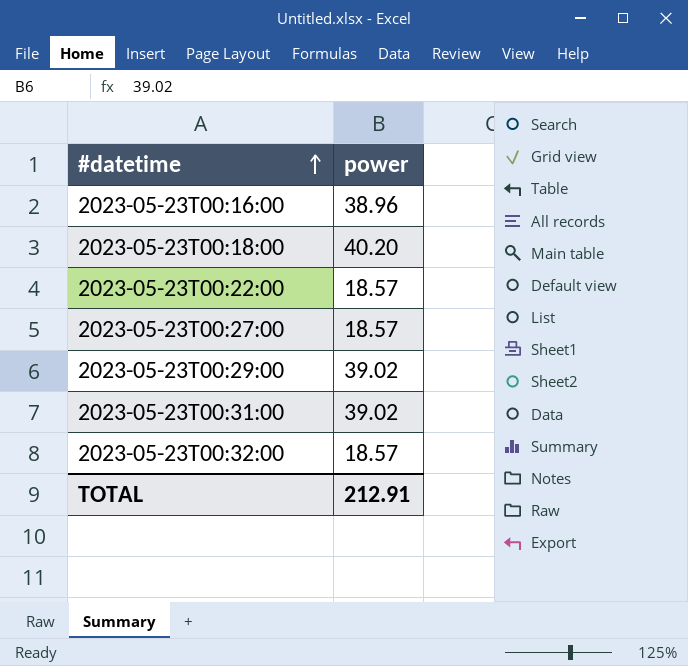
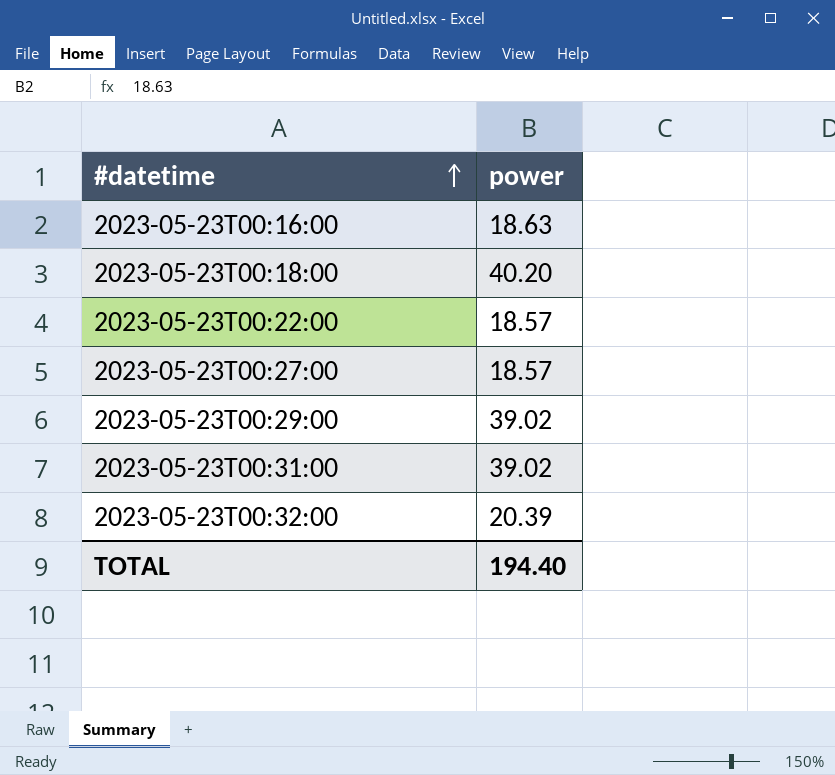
2023-05-23T00:16:00 | power: 38.96 -> 18.63
2023-05-23T00:32:00 | power: 18.57 -> 20.39
TOTAL | power: 212.91 -> 194.40

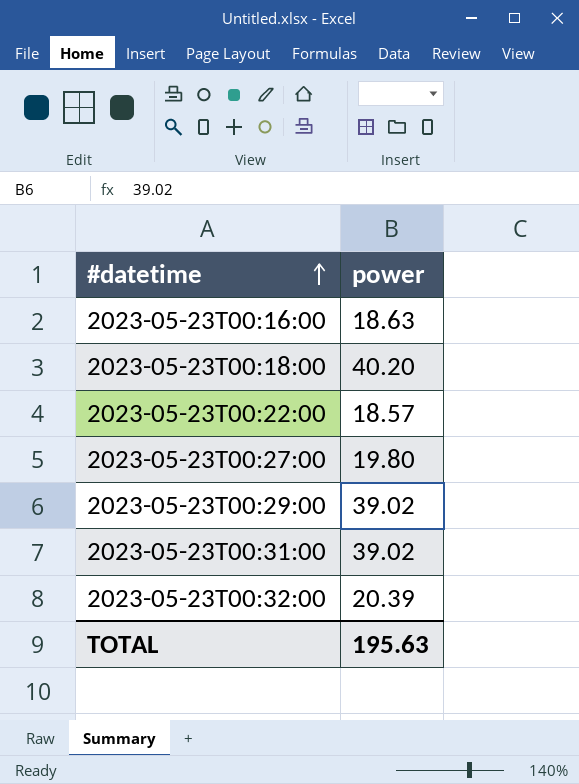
2023-05-23T00:27:00 | power: 18.57 -> 19.80
TOTAL | power: 194.40 -> 195.63

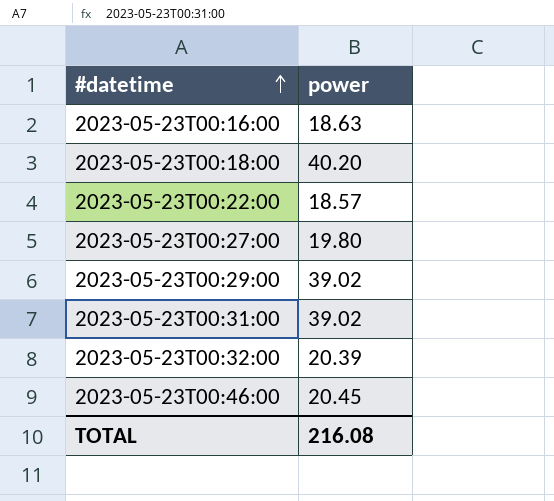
row 2023-05-23T00:46:00: none -> 20.45
TOTAL | power: 195.63 -> 216.08

